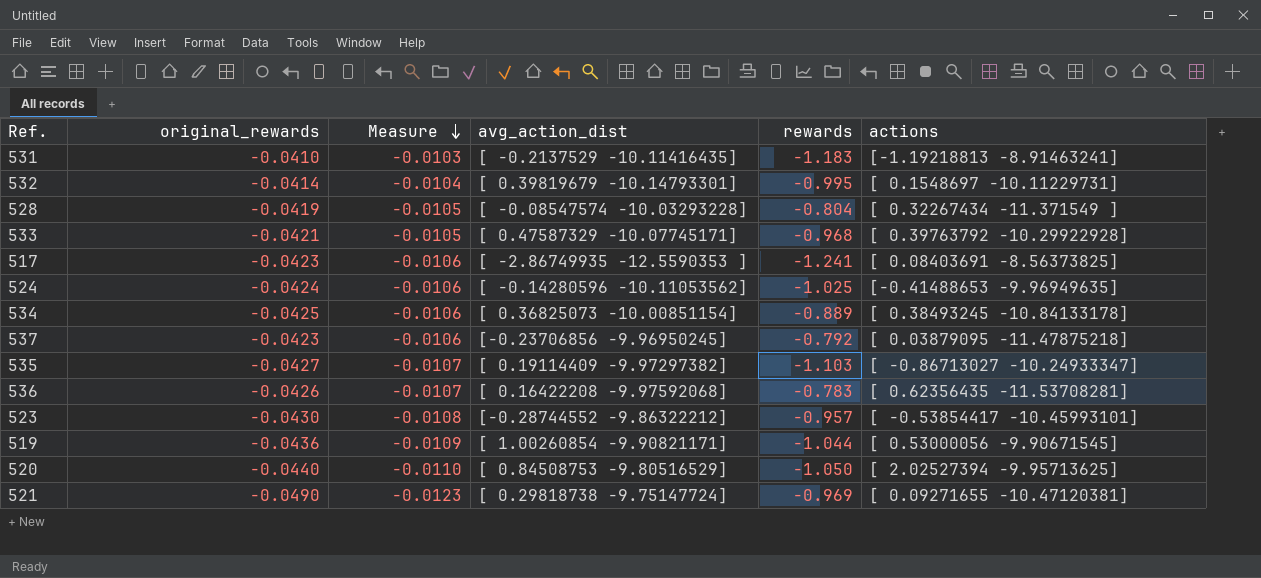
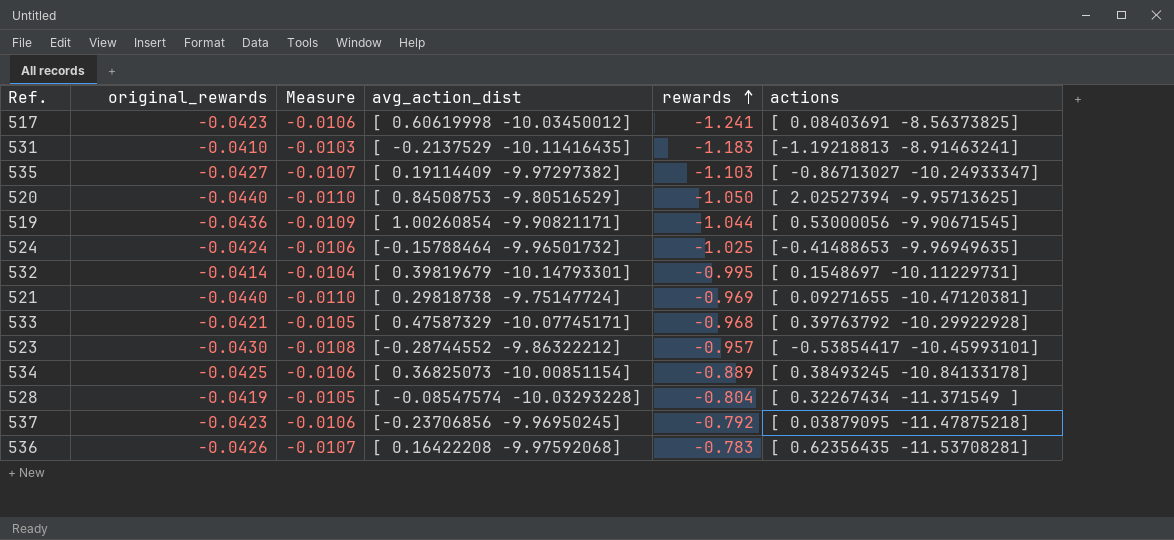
row order: Measure descending -> rewards ascending
517 | avg_action_dist: [ -2.86749935 -12.5590353 ] -> [ 0.60619998 -10.03450012]
524 | avg_action_dist: [ -0.14280596 -10.11053562] -> [-0.15788464 -9.96501732]
521 | original_rewards: -0.0490 -> -0.0440
521 | Measure: -0.0123 -> -0.0110

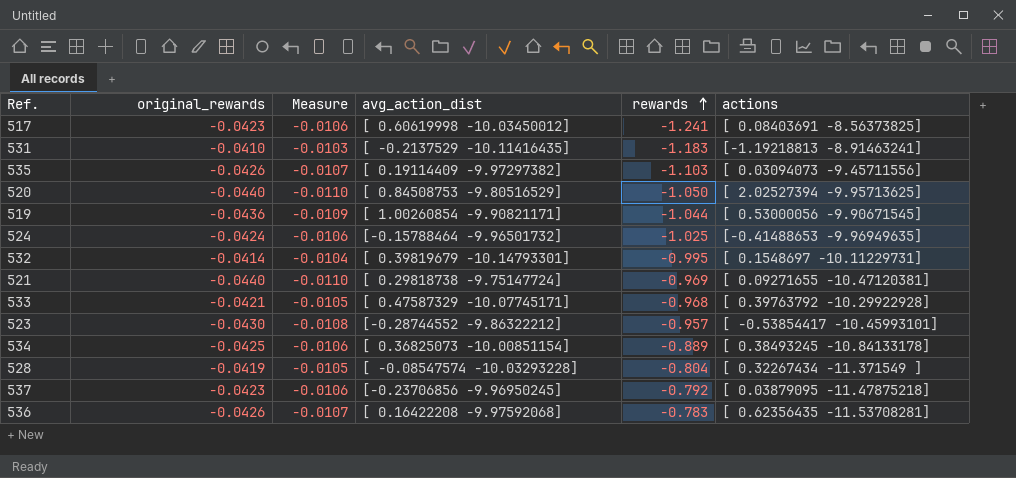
535 | original_rewards: -0.0427 -> -0.0426
535 | actions: [ -0.86713027 -10.24933347] -> [ 0.03094073 -9.45711556]

